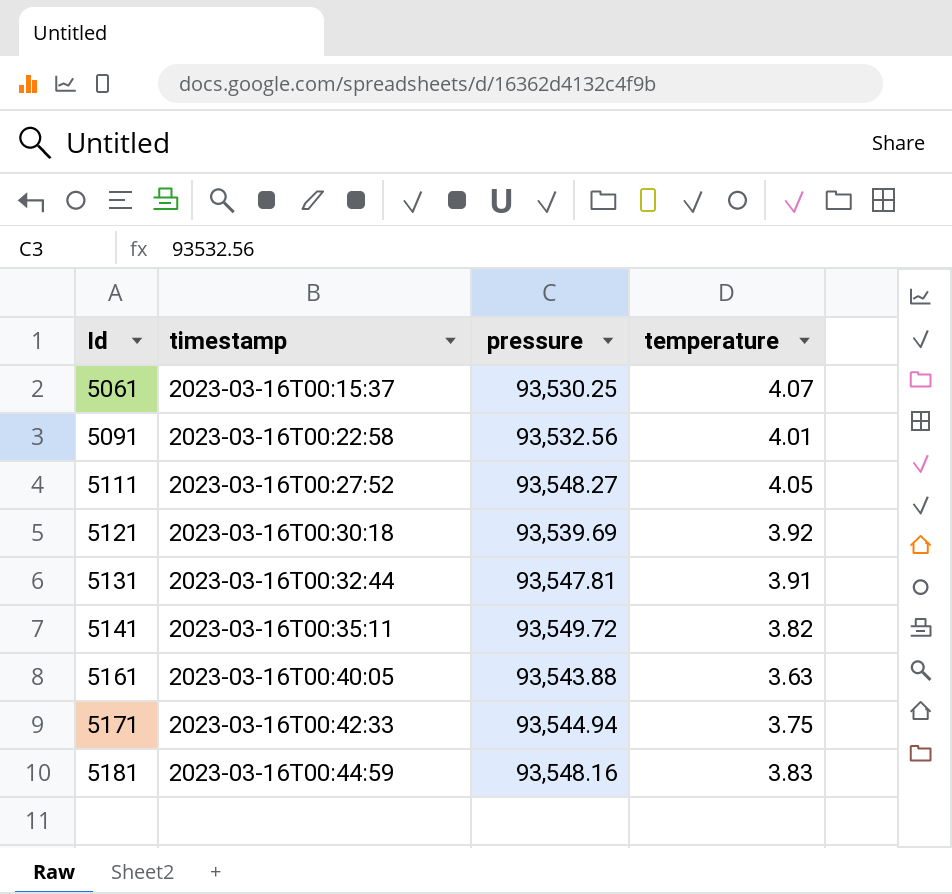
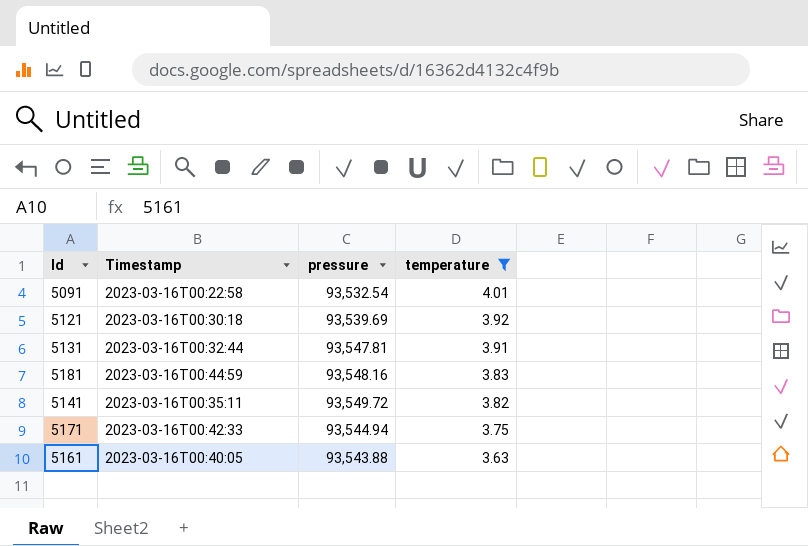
filter: none -> temperature <= 4.01
row order: Id ascending -> temperature descending
column name: timestamp -> Timestamp
5091 | pressure: 93,532.56 -> 93,532.54

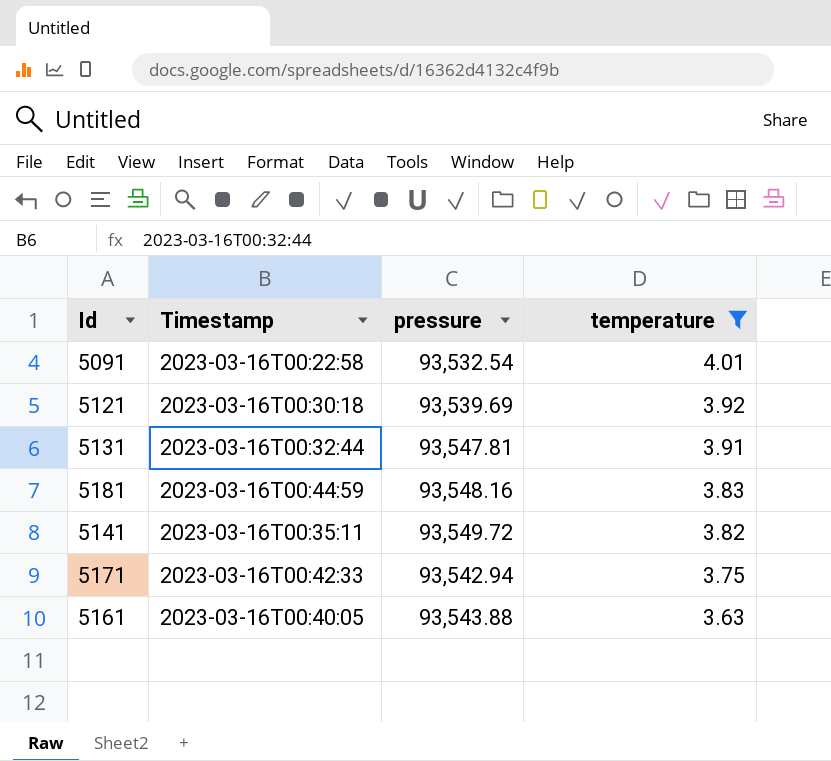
5171 | pressure: 93,544.94 -> 93,542.94

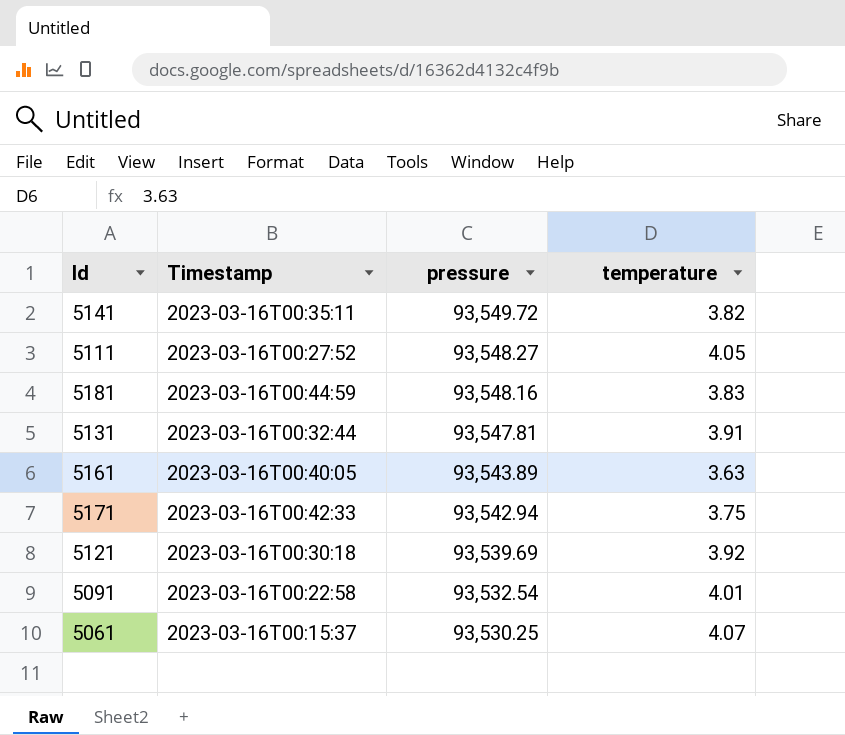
filter: temperature <= 4.01 -> none
row order: temperature descending -> pressure descending
5161 | pressure: 93,543.88 -> 93,543.89

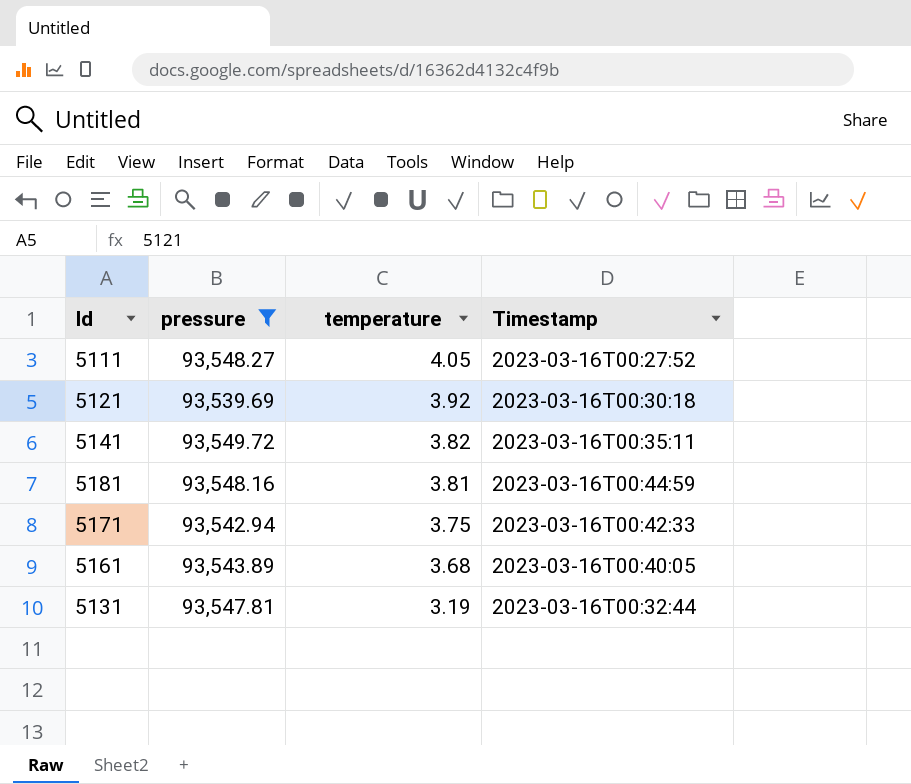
filter: none -> pressure >= 93,539.69
row order: pressure descending -> temperature descending
column Timestamp | position: 2 -> 4
5181 | temperature: 3.83 -> 3.81
5161 | temperature: 3.63 -> 3.68
5131 | temperature: 3.91 -> 3.19

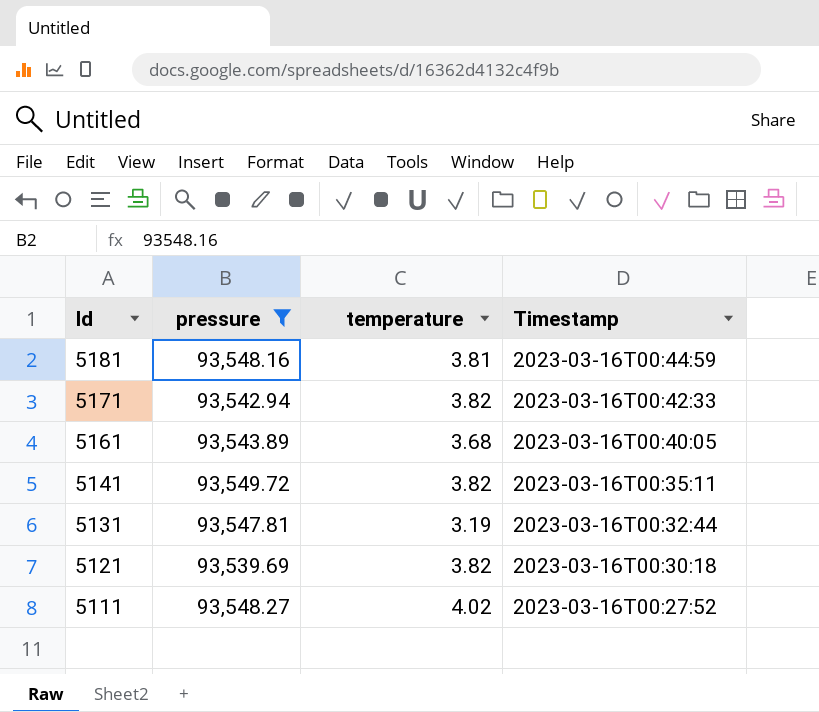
row order: temperature descending -> Id descending
5171 | temperature: 3.75 -> 3.82
5121 | temperature: 3.92 -> 3.82
5111 | temperature: 4.05 -> 4.02

